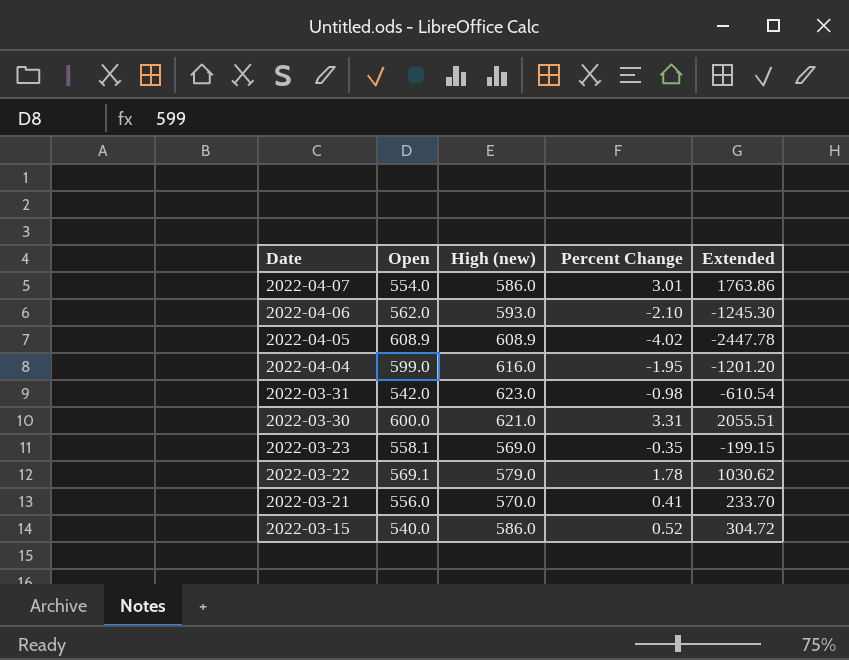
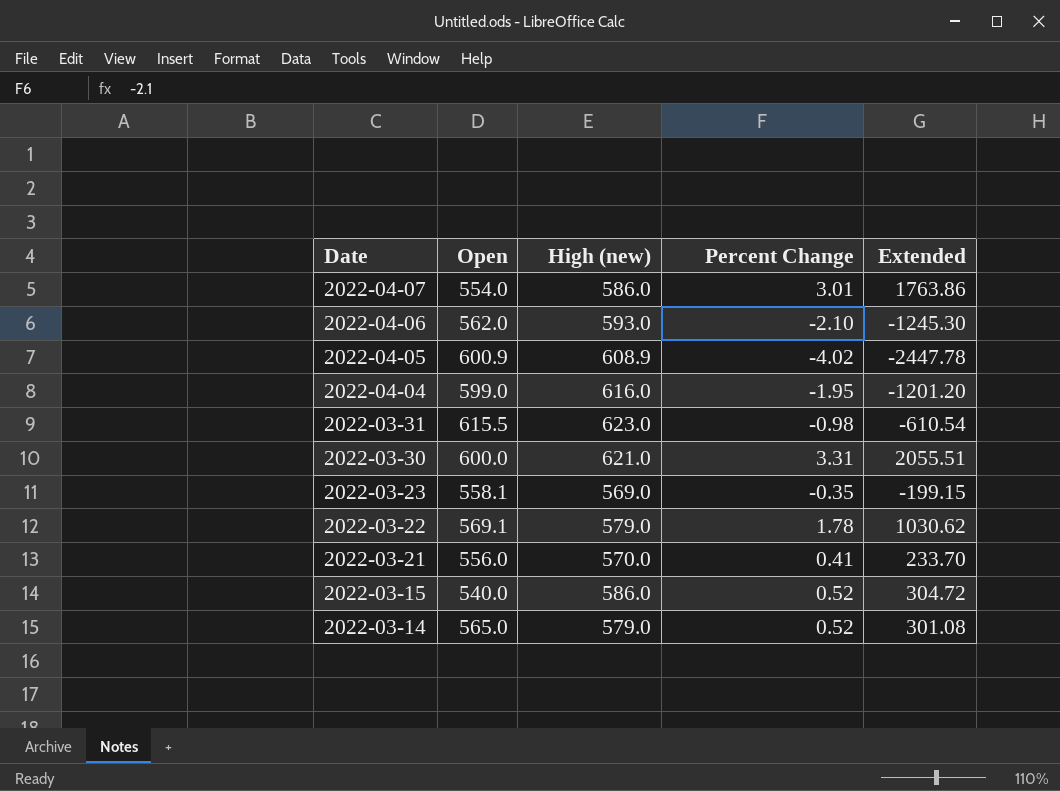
2022-04-05 | Open: 608.9 -> 600.9
2022-03-31 | Open: 542.0 -> 615.5
row 2022-03-14: none -> 565.0 | 579.0 | 0.52 | 301.08

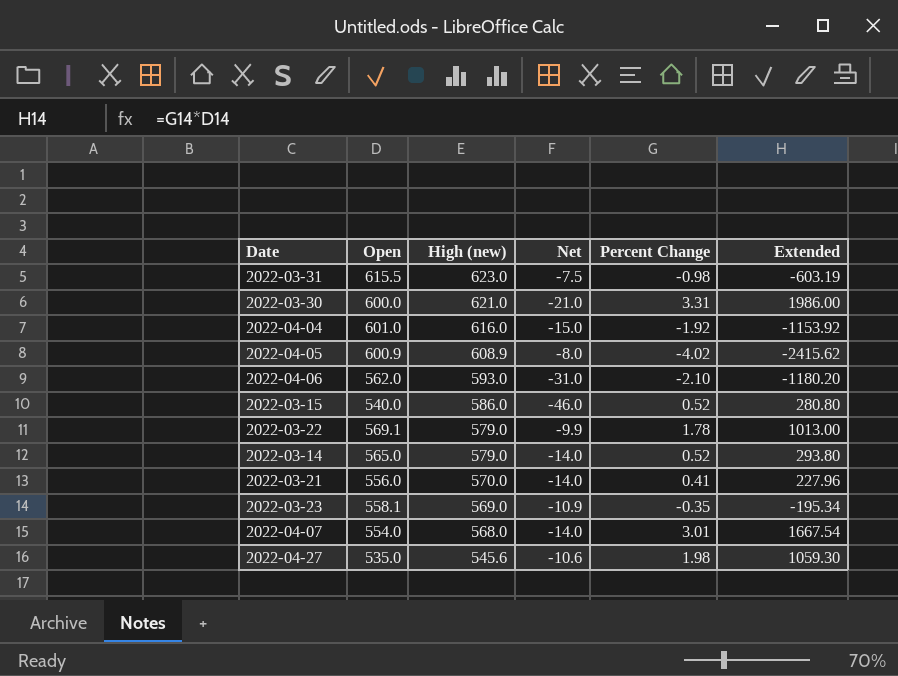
row order: Date descending -> High (new) descending
column Net | formula: none -> [Open] - [High (new)]
column Extended | formula: [High (new)] * [Percent Change] -> [Open] * [Percent Change]
2022-04-04 | Open: 599.0 -> 601.0
2022-04-04 | Percent Change: -1.95 -> -1.92
2022-04-07 | High (new): 586.0 -> 568.0
row 2022-04-27: none -> 535.0 | 545.6 | -10.6 | 1.98 | 1059.30

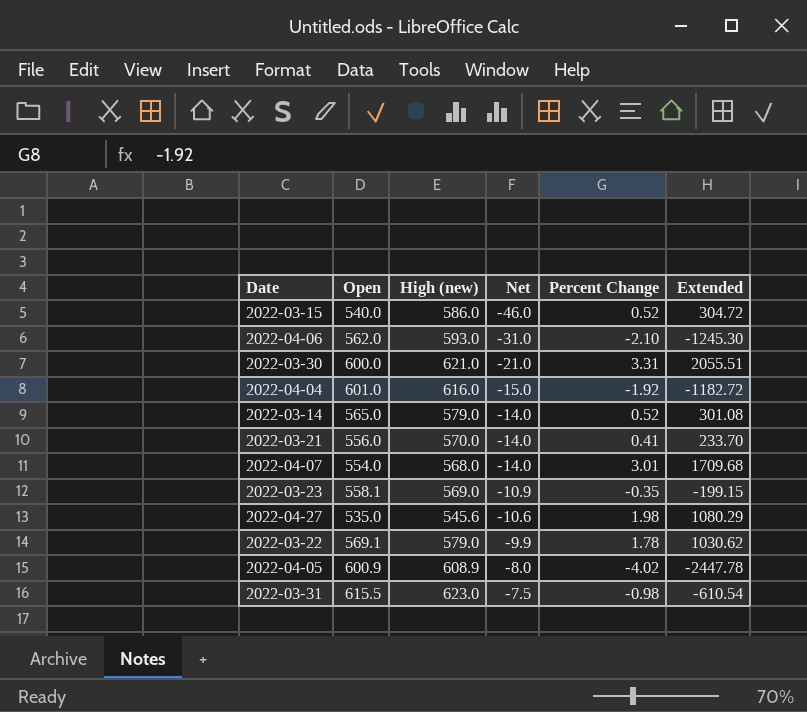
row order: High (new) descending -> Net ascending
column Extended | formula: [Open] * [Percent Change] -> [High (new)] * [Percent Change]

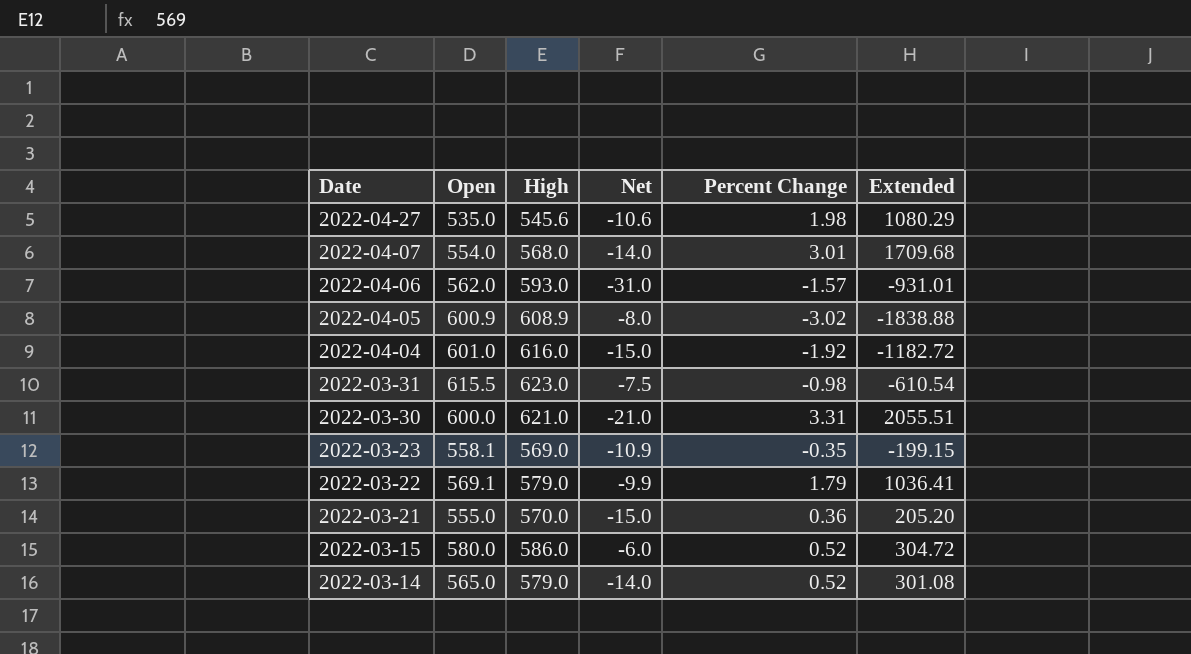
row order: Net ascending -> Date descending
column name: High (new) -> High
2022-04-06 | Percent Change: -2.10 -> -1.57
2022-04-06 | Extended: -1245.30 -> -931.01
2022-04-05 | Percent Change: -4.02 -> -3.02
2022-04-05 | Extended: -2447.78 -> -1838.88
2022-03-22 | Percent Change: 1.78 -> 1.79
2022-03-22 | Extended: 1030.62 -> 1036.41
2022-03-21 | Open: 556.0 -> 555.0
2022-03-21 | Net: -14.0 -> -15.0
2022-03-21 | Percent Change: 0.41 -> 0.36
2022-03-21 | Extended: 233.70 -> 205.20
2022-03-15 | Open: 540.0 -> 580.0
2022-03-15 | Net: -46.0 -> -6.0

